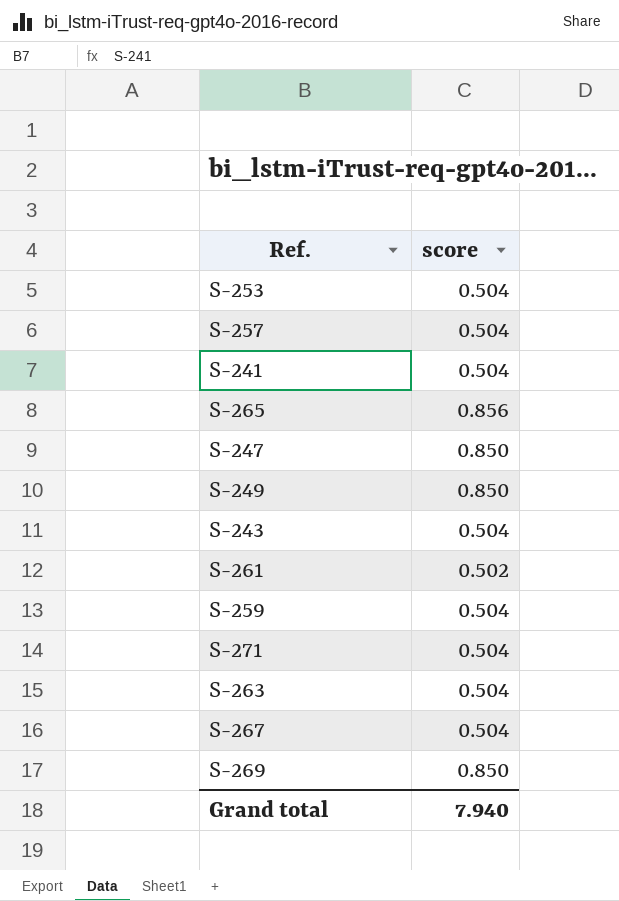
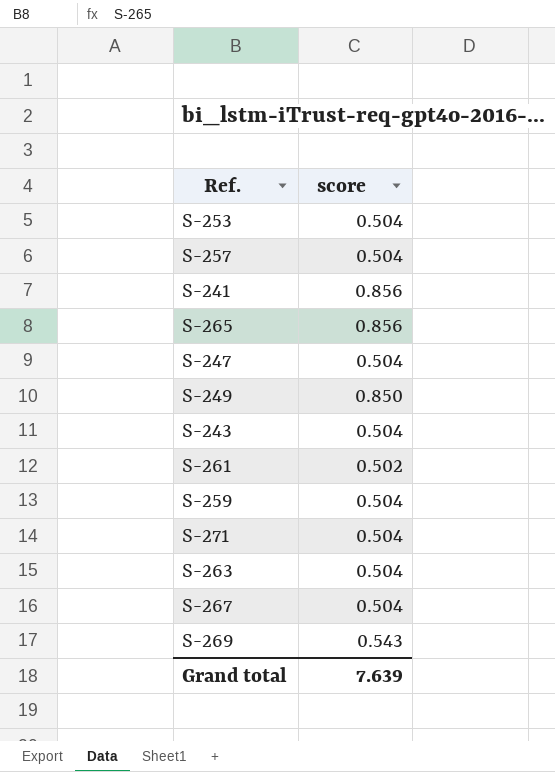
S-241 | score: 0.504 -> 0.856
S-247 | score: 0.850 -> 0.504
S-269 | score: 0.850 -> 0.543
Grand total | score: 7.940 -> 7.639

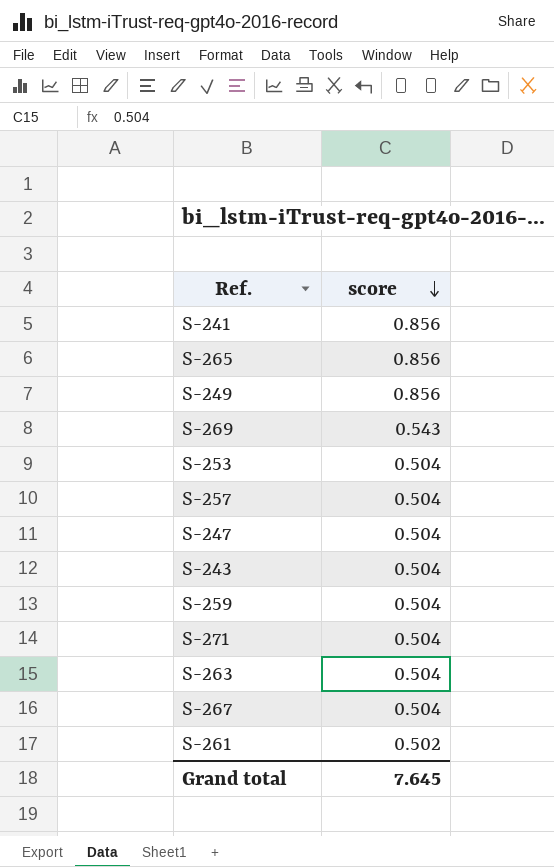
row order: none -> score descending
S-249 | score: 0.850 -> 0.856
Grand total | score: 7.639 -> 7.645

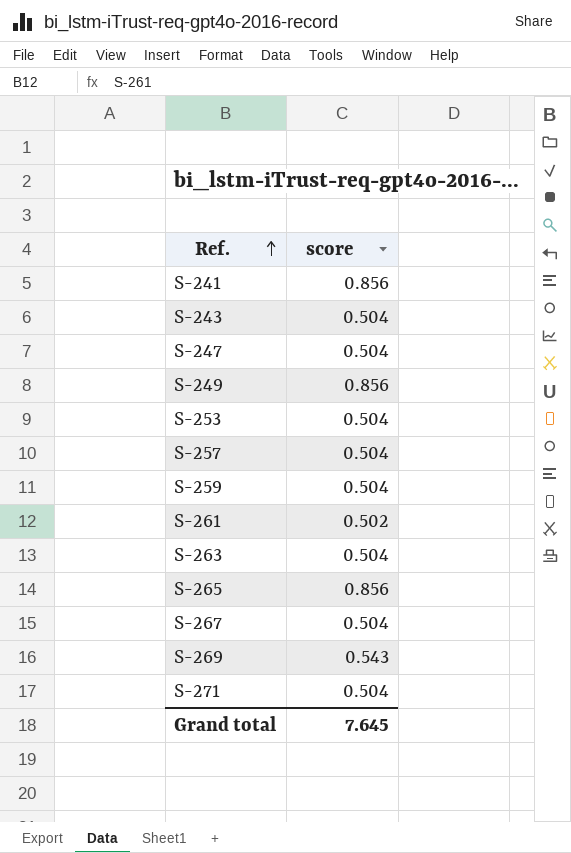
row order: score descending -> Ref. ascending

